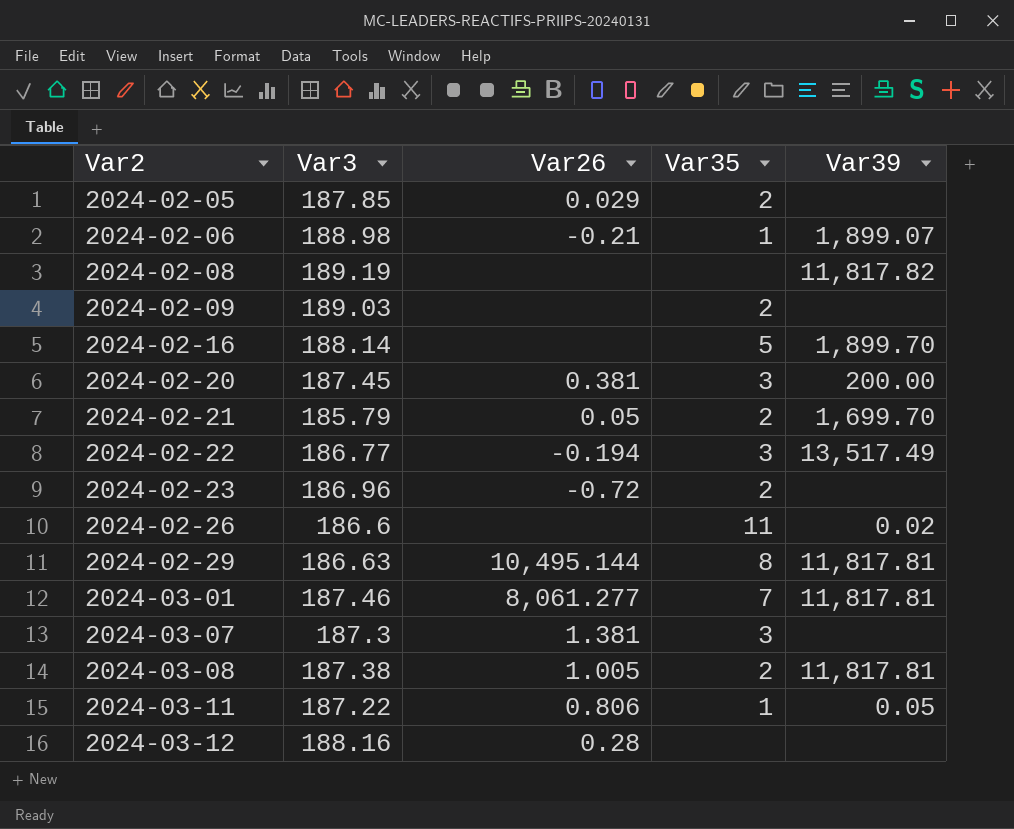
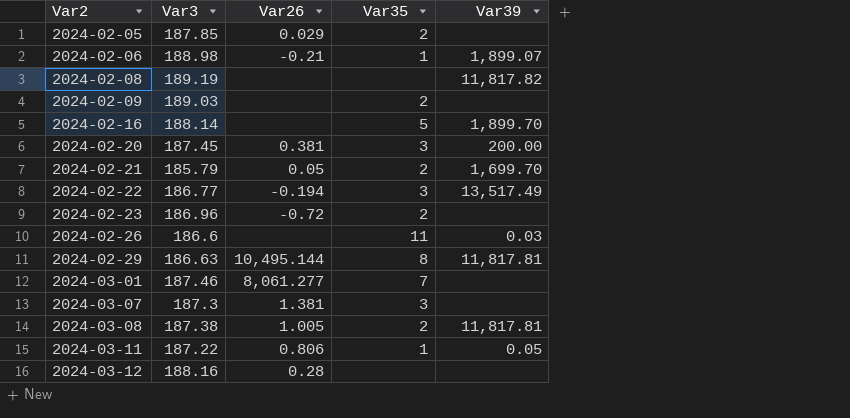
2024-02-26 | Var39: 0.02 -> 0.03
2024-03-01 | Var39: 11,817.81 -> none

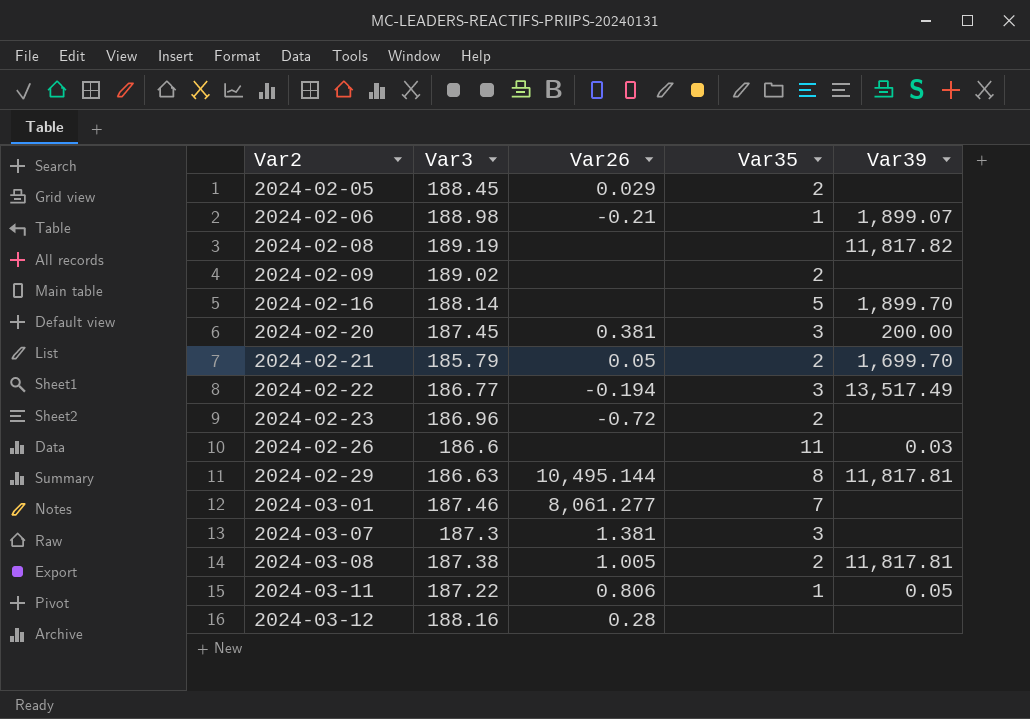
2024-02-05 | Var3: 187.85 -> 188.45
2024-02-09 | Var3: 189.03 -> 189.02

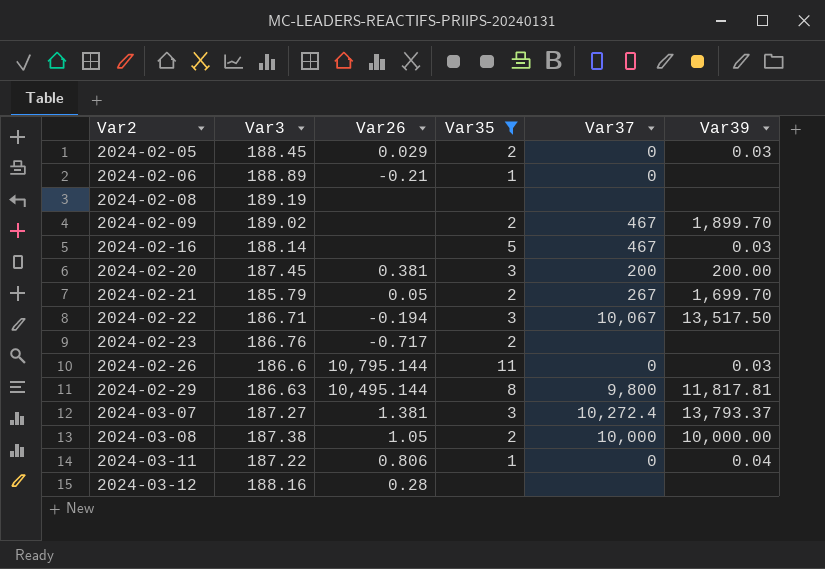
filter: none -> Var35 != 7
column Var37 | position: none -> 5
2024-02-05 | Var39: none -> 0.03
2024-02-06 | Var3: 188.98 -> 188.89
2024-02-06 | Var39: 1,899.07 -> none
2024-02-08 | Var39: 11,817.82 -> none
2024-02-09 | Var39: none -> 1,899.70
2024-02-16 | Var39: 1,899.70 -> 0.03
2024-02-22 | Var3: 186.77 -> 186.71
2024-02-22 | Var39: 13,517.49 -> 13,517.50
2024-02-23 | Var3: 186.96 -> 186.76
2024-02-23 | Var26: -0.72 -> -0.717
2024-02-26 | Var26: none -> 10,795.144
2024-03-07 | Var3: 187.3 -> 187.27
2024-03-07 | Var39: none -> 13,793.37
2024-03-08 | Var26: 1.005 -> 1.05
2024-03-08 | Var39: 11,817.81 -> 10,000.00
2024-03-11 | Var39: 0.05 -> 0.04

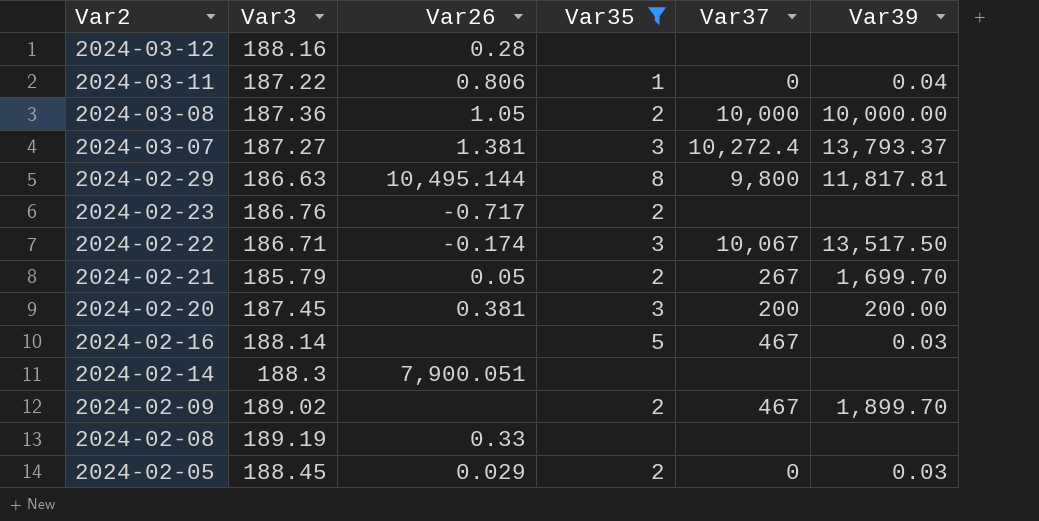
row order: Var2 ascending -> Var2 descending
row 2024-02-06: 188.89 | -0.21 | 1 | 0 | none -> none
row 2024-02-26: 186.6 | 10,795.144 | 11 | 0 | 0.03 -> none
2024-03-08 | Var3: 187.38 -> 187.36
2024-02-22 | Var26: -0.194 -> -0.174
row 2024-02-14: none -> 188.3 | 7,900.051 | none | none | none
2024-02-08 | Var26: none -> 0.33

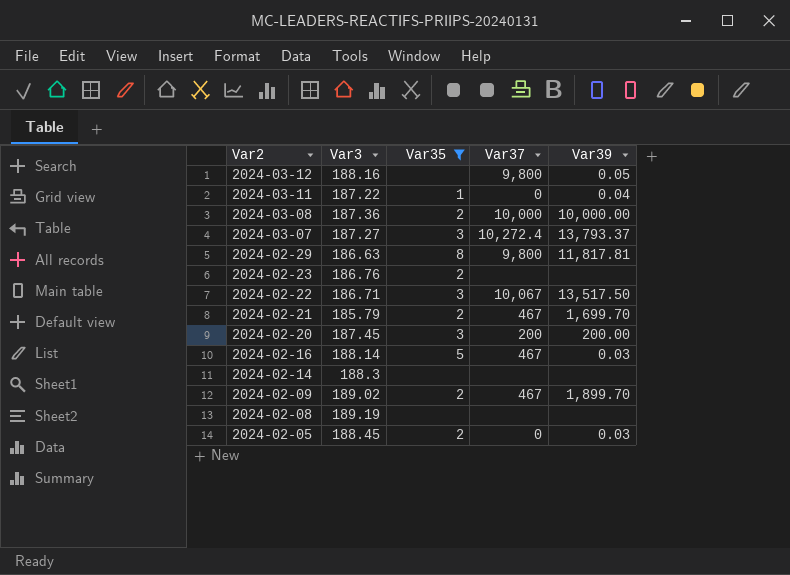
column Var26 | position: 3 -> none
2024-03-12 | Var37: none -> 9,800
2024-03-12 | Var39: none -> 0.05
2024-02-21 | Var37: 267 -> 467

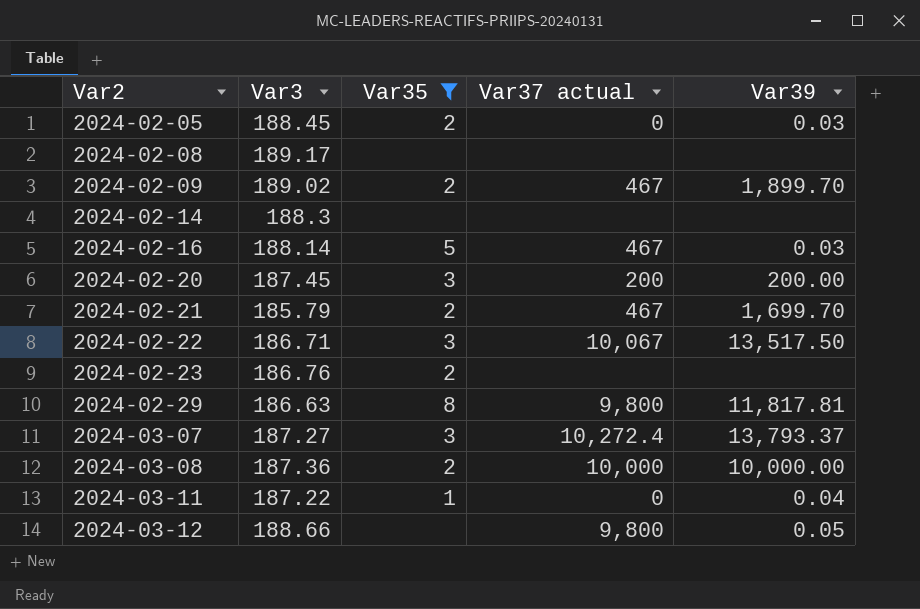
row order: Var2 descending -> Var2 ascending
column name: Var37 -> Var37 actual
2024-02-08 | Var3: 189.19 -> 189.17
2024-03-12 | Var3: 188.16 -> 188.66

